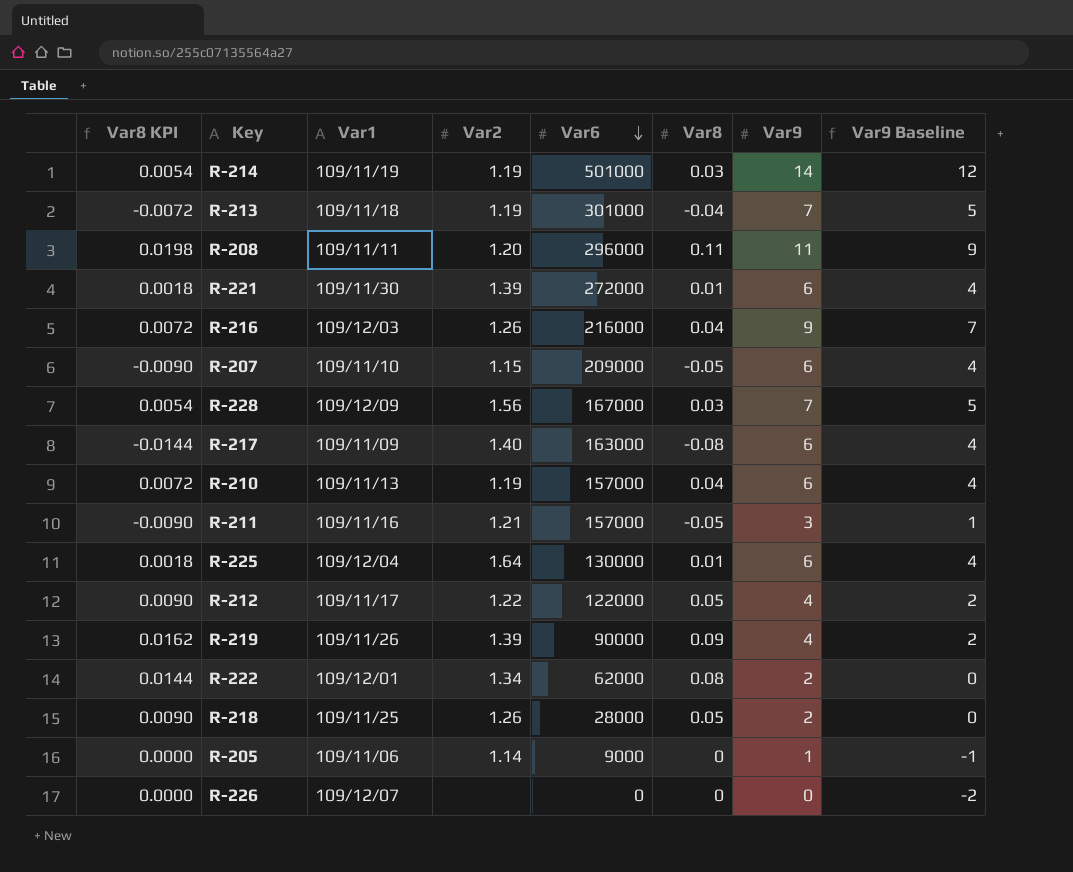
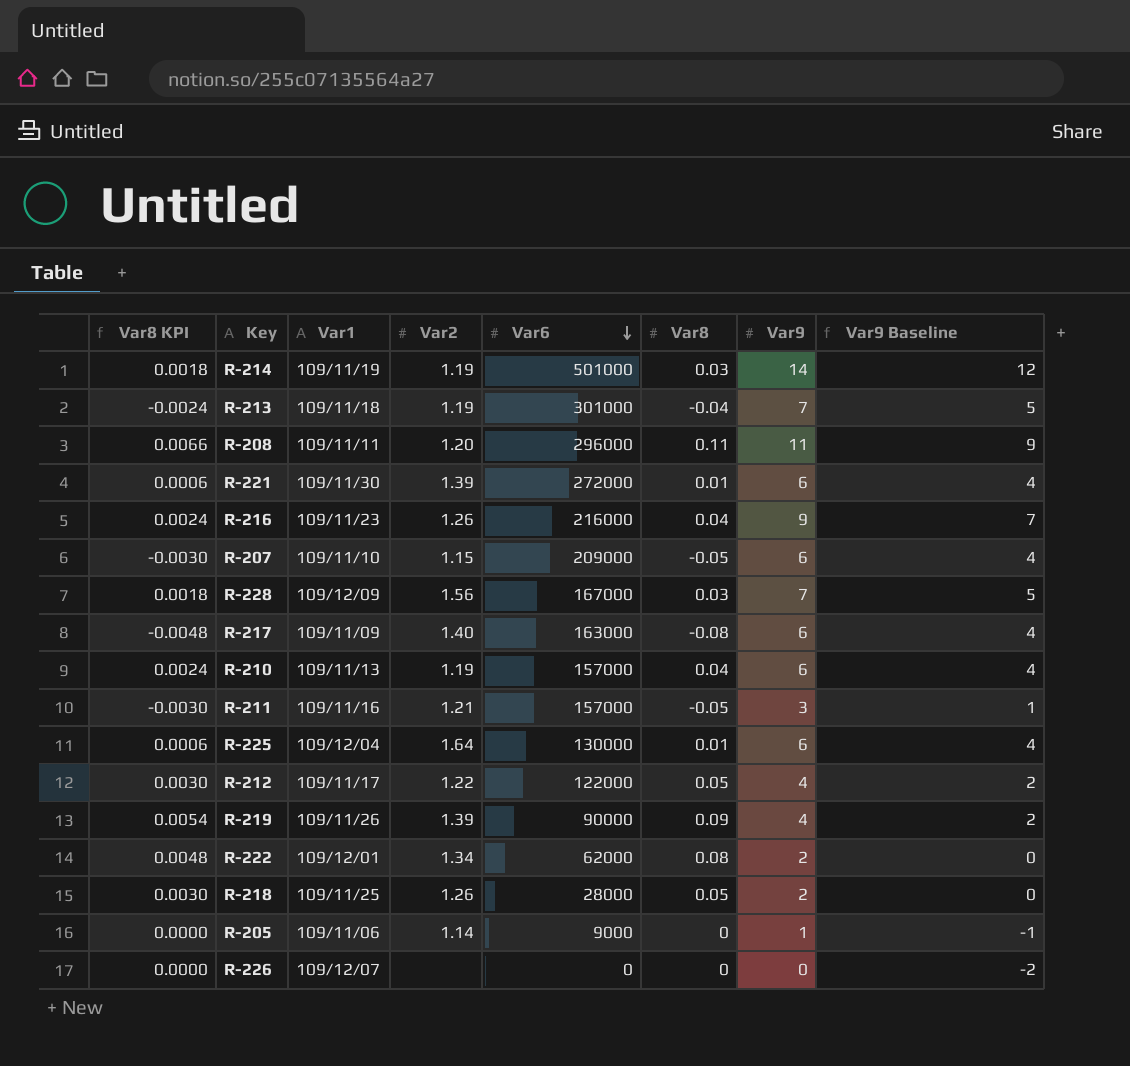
column Var8 KPI | formula: [Var8] * 0.18 -> [Var8] * 0.06
R-216 | Var1: 109/12/03 -> 109/11/23

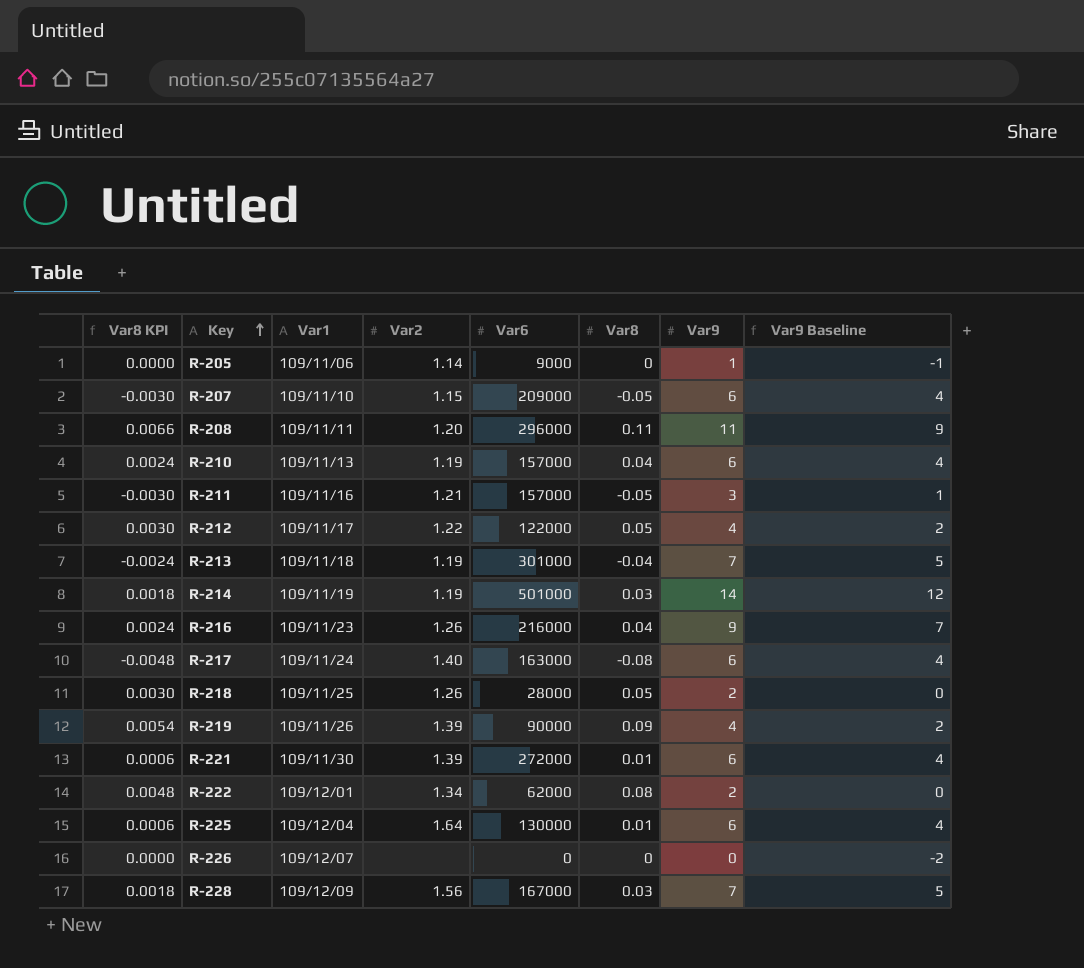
row order: Var6 descending -> Key ascending
R-217 | Var1: 109/11/09 -> 109/11/24

